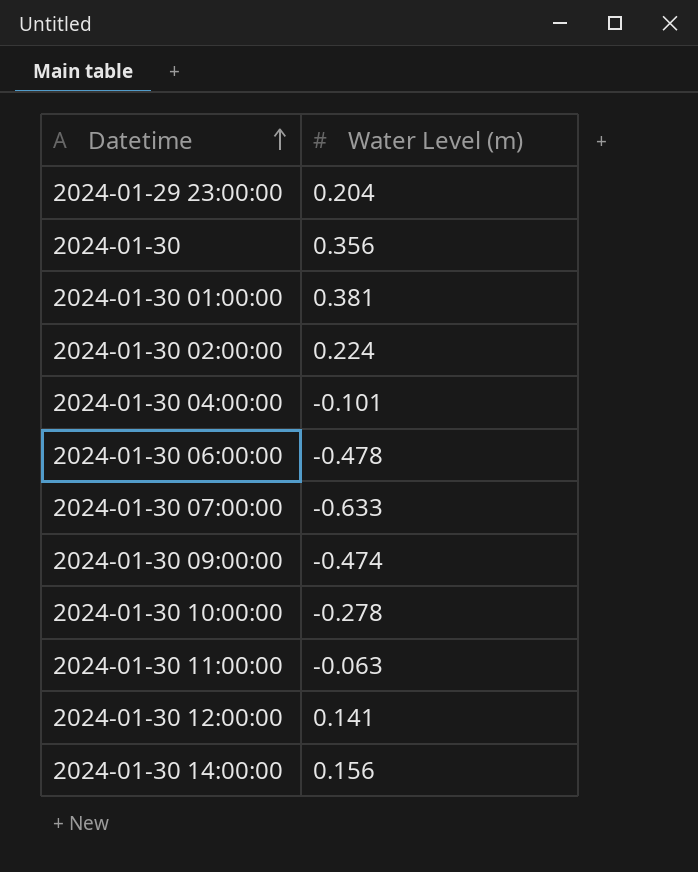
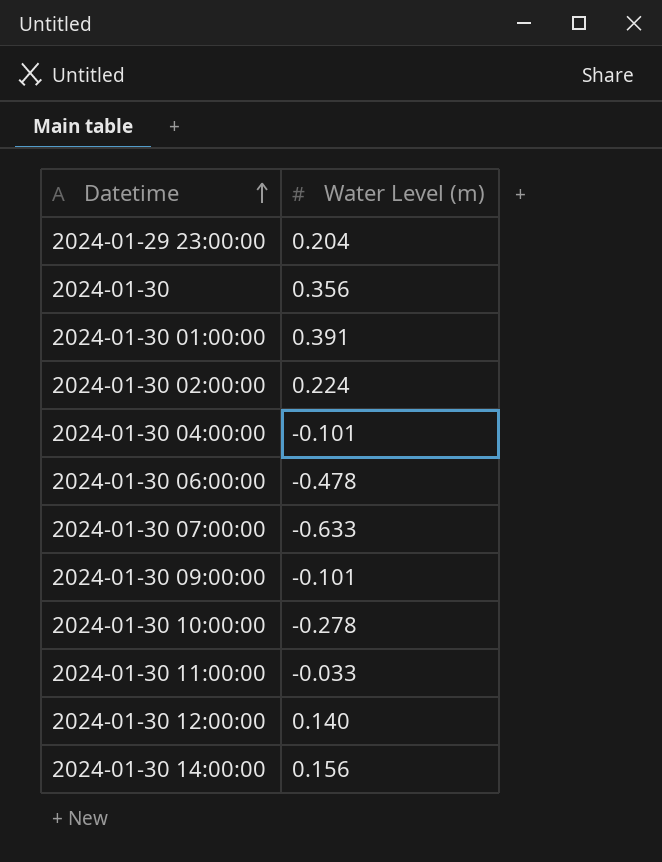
2024-01-30 01:00:00 | Water Level (m): 0.381 -> 0.391
2024-01-30 09:00:00 | Water Level (m): -0.474 -> -0.101
2024-01-30 11:00:00 | Water Level (m): -0.063 -> -0.033
2024-01-30 12:00:00 | Water Level (m): 0.141 -> 0.140

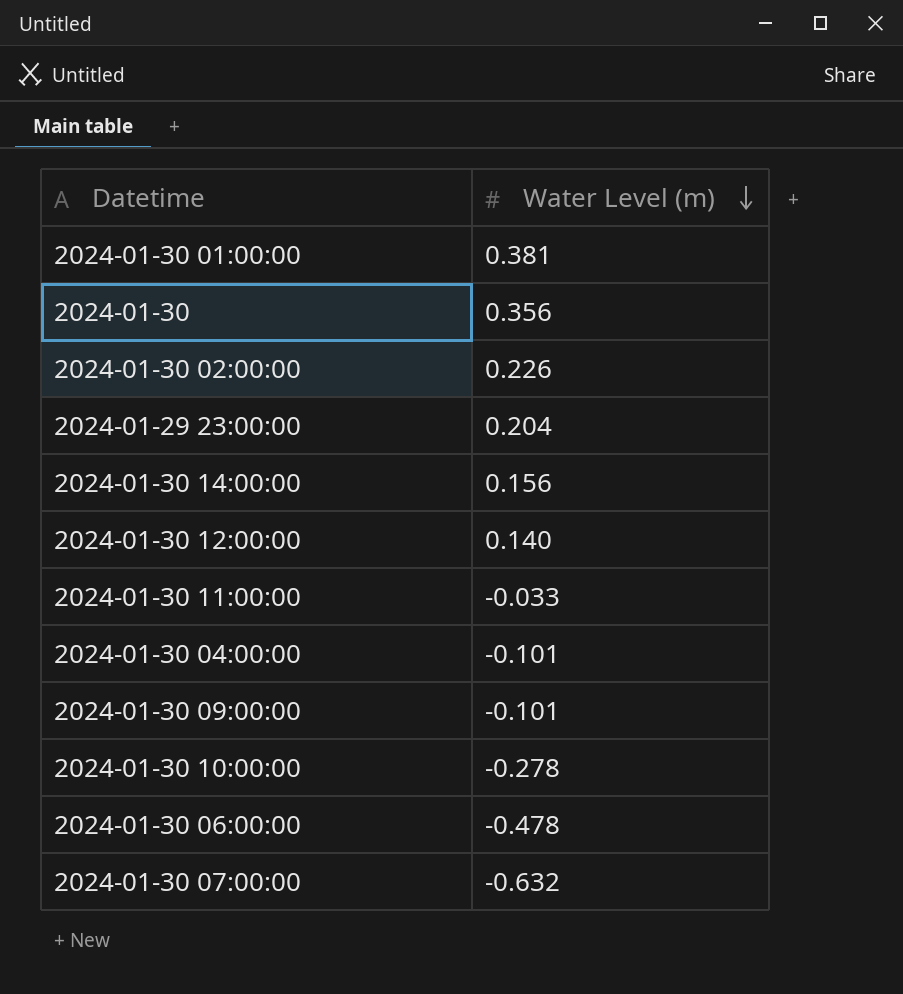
row order: Datetime ascending -> Water Level (m) descending
2024-01-30 01:00:00 | Water Level (m): 0.391 -> 0.381
2024-01-30 02:00:00 | Water Level (m): 0.224 -> 0.226
2024-01-30 07:00:00 | Water Level (m): -0.633 -> -0.632

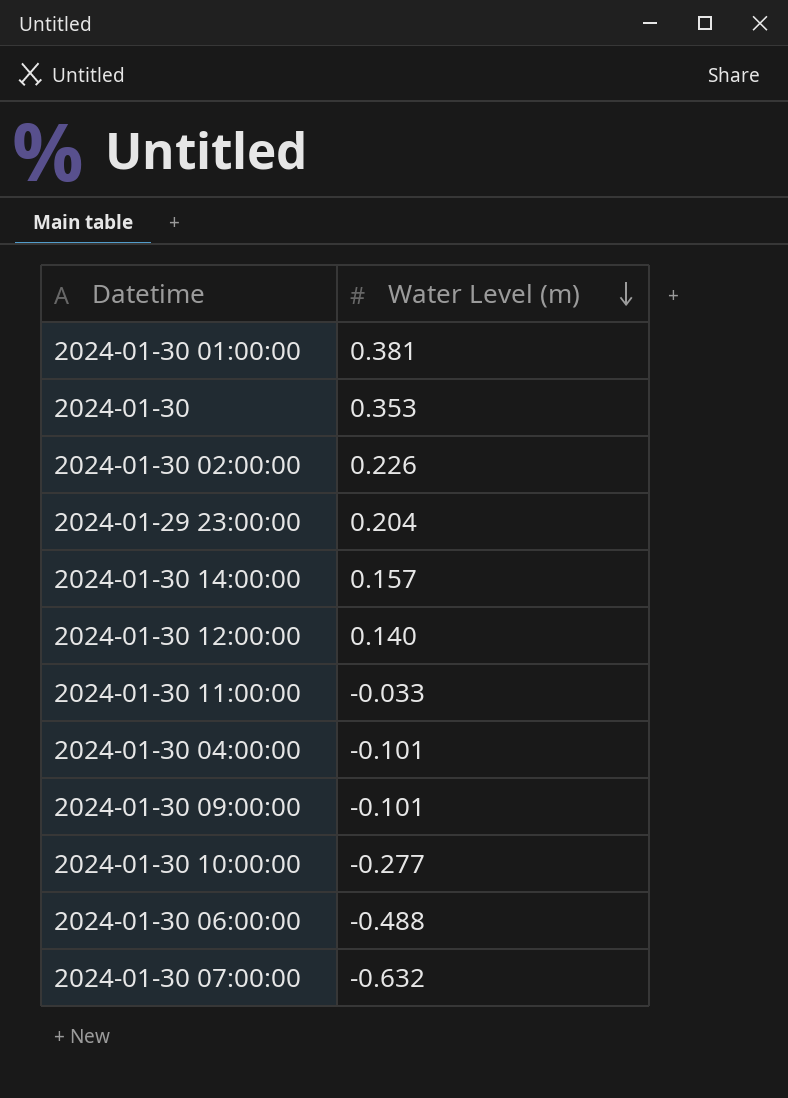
2024-01-30 | Water Level (m): 0.356 -> 0.353
2024-01-30 14:00:00 | Water Level (m): 0.156 -> 0.157
2024-01-30 10:00:00 | Water Level (m): -0.278 -> -0.277
2024-01-30 06:00:00 | Water Level (m): -0.478 -> -0.488

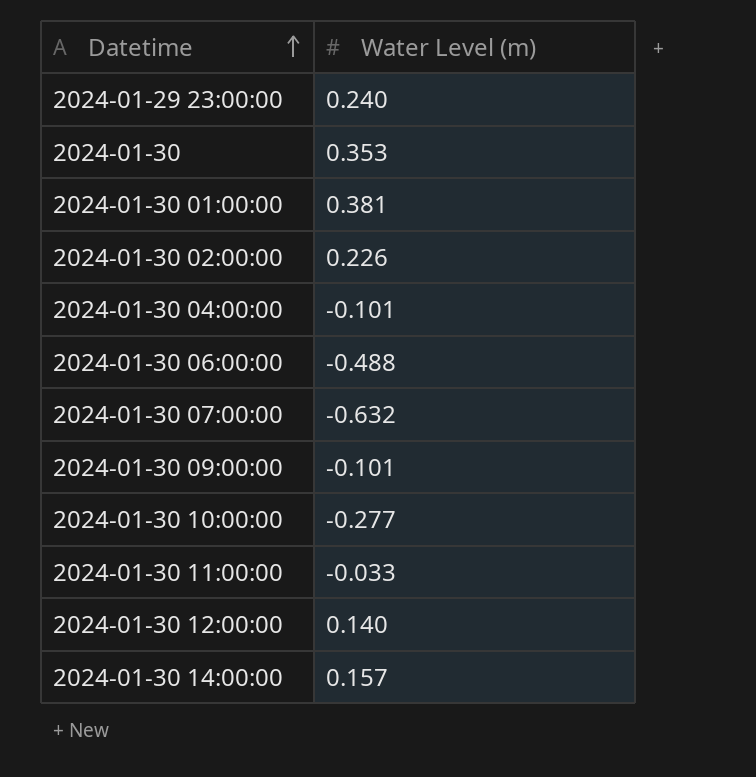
row order: Water Level (m) descending -> Datetime ascending
2024-01-29 23:00:00 | Water Level (m): 0.204 -> 0.240

